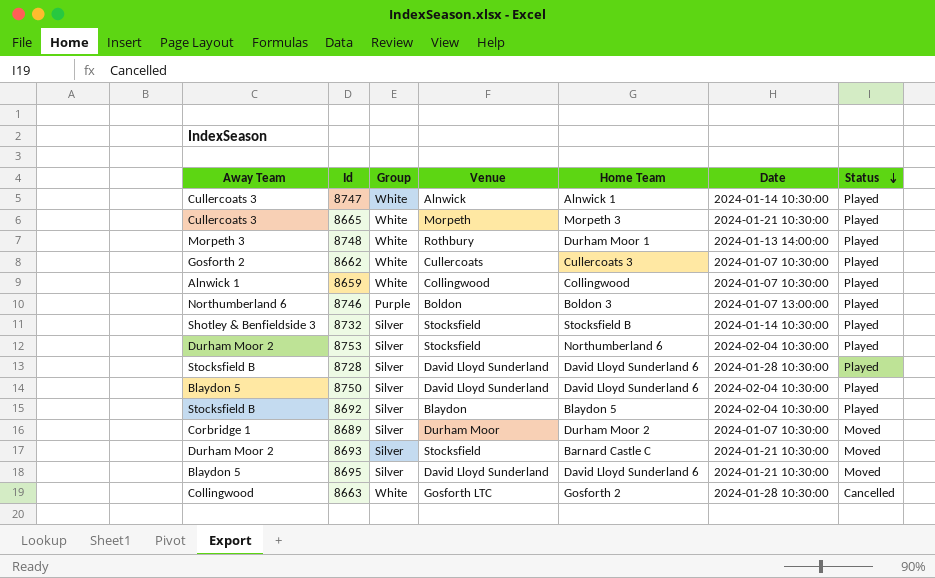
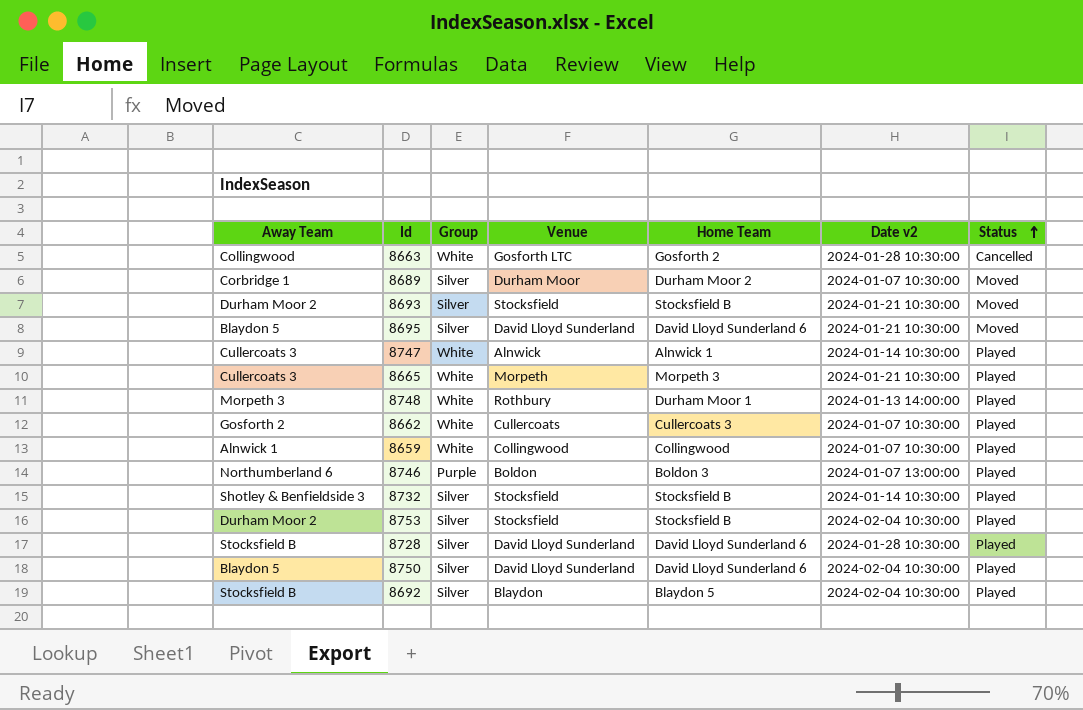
row order: Status descending -> Status ascending
column name: Date -> Date v2
8693 | Home Team: Barnard Castle C -> Stocksfield B
8753 | Home Team: Northumberland 6 -> Stocksfield B

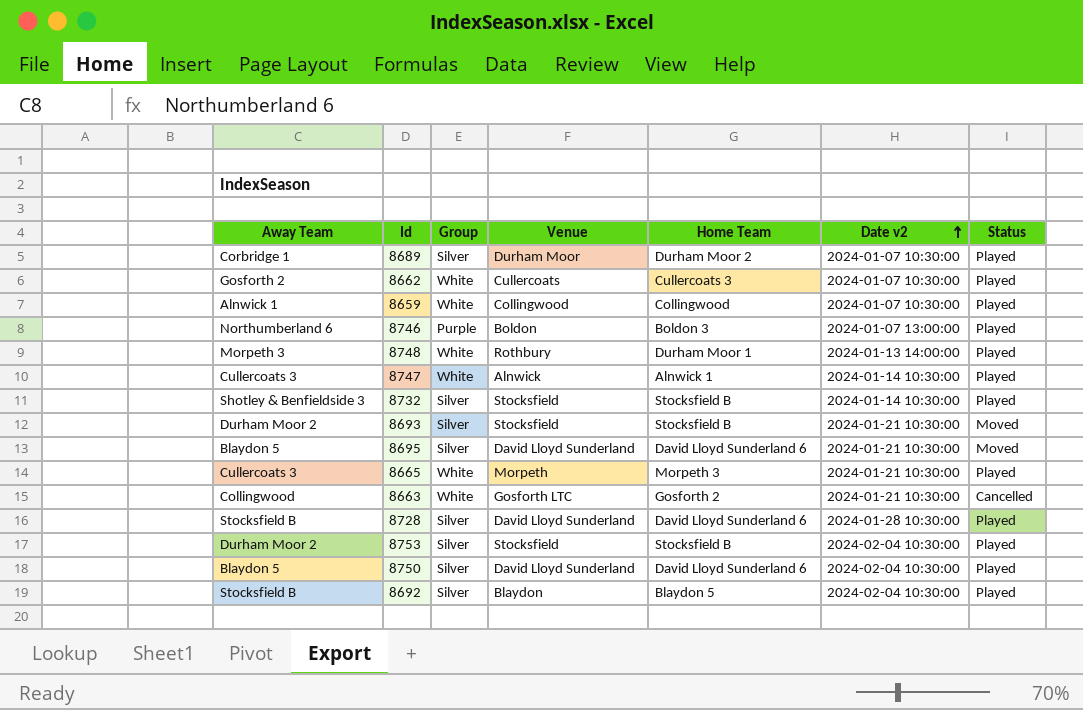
row order: Status ascending -> Date v2 ascending
8689 | Status: Moved -> Played
8663 | Date v2: 2024-01-28 10:30:00 -> 2024-01-21 10:30:00

